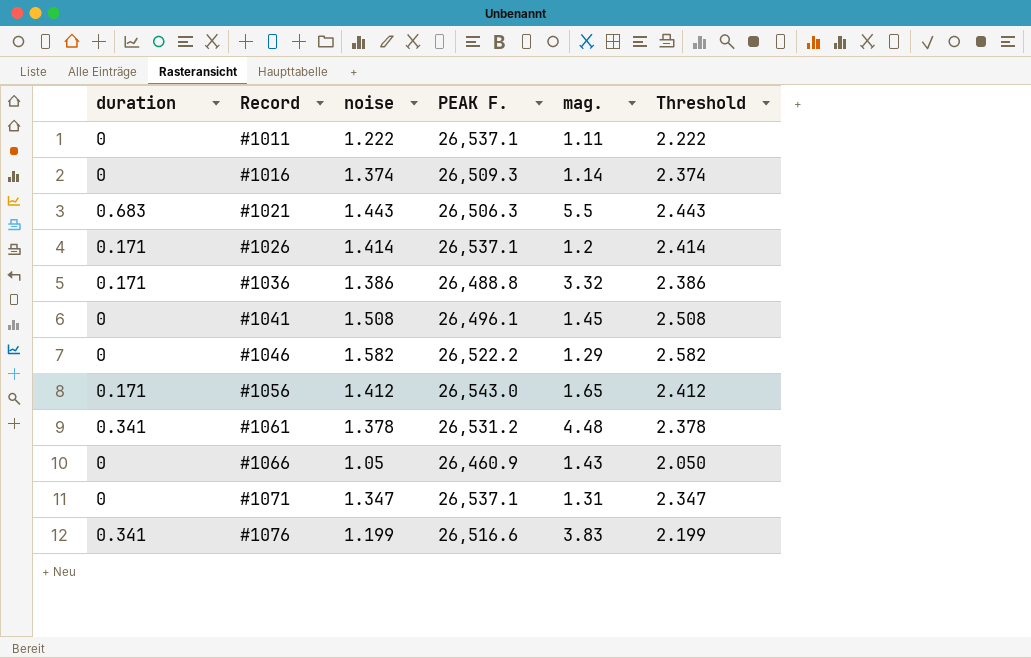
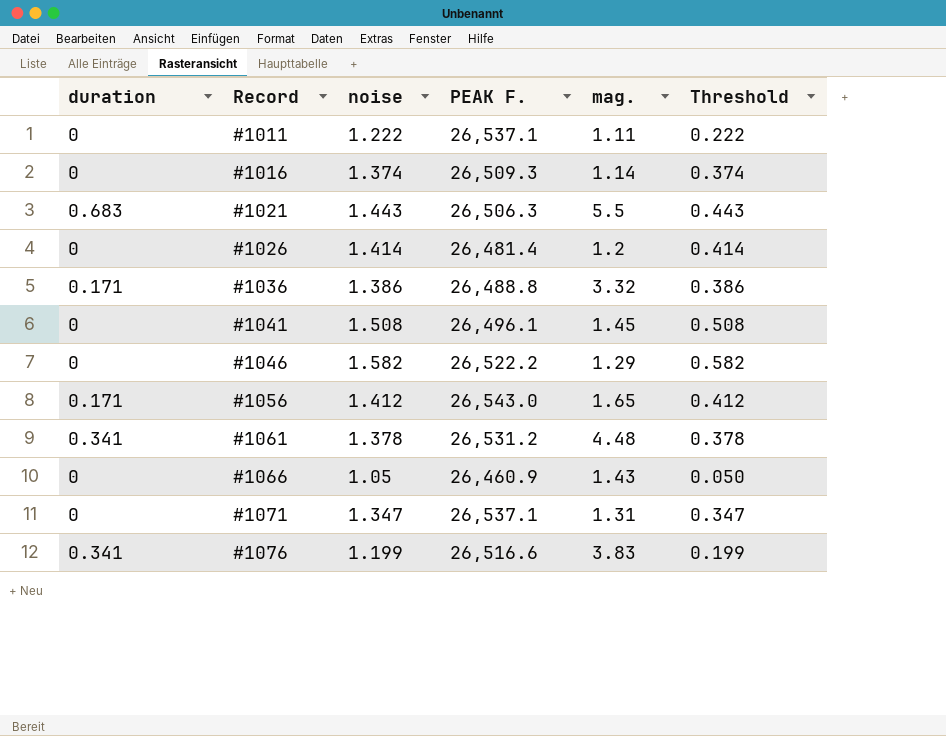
column Threshold | formula: [noise] + 1 -> [noise] - 1
#1026 | duration: 0.171 -> 0
#1026 | PEAK F.: 26,537.1 -> 26,481.4

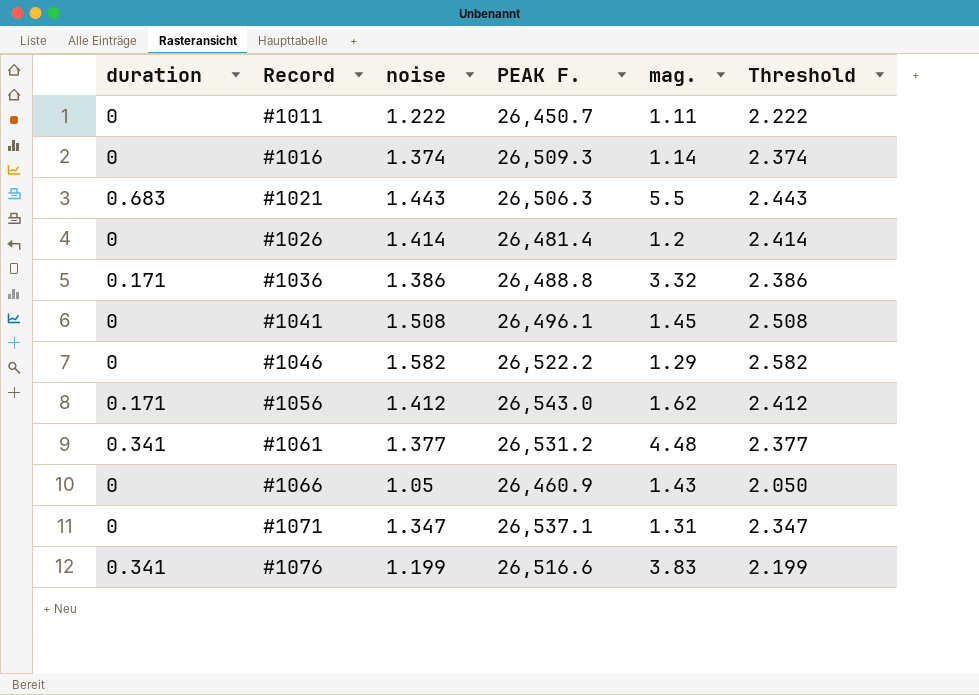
column Threshold | formula: [noise] - 1 -> [noise] + 1
#1011 | PEAK F.: 26,537.1 -> 26,450.7
#1056 | mag.: 1.65 -> 1.62
#1061 | noise: 1.378 -> 1.377

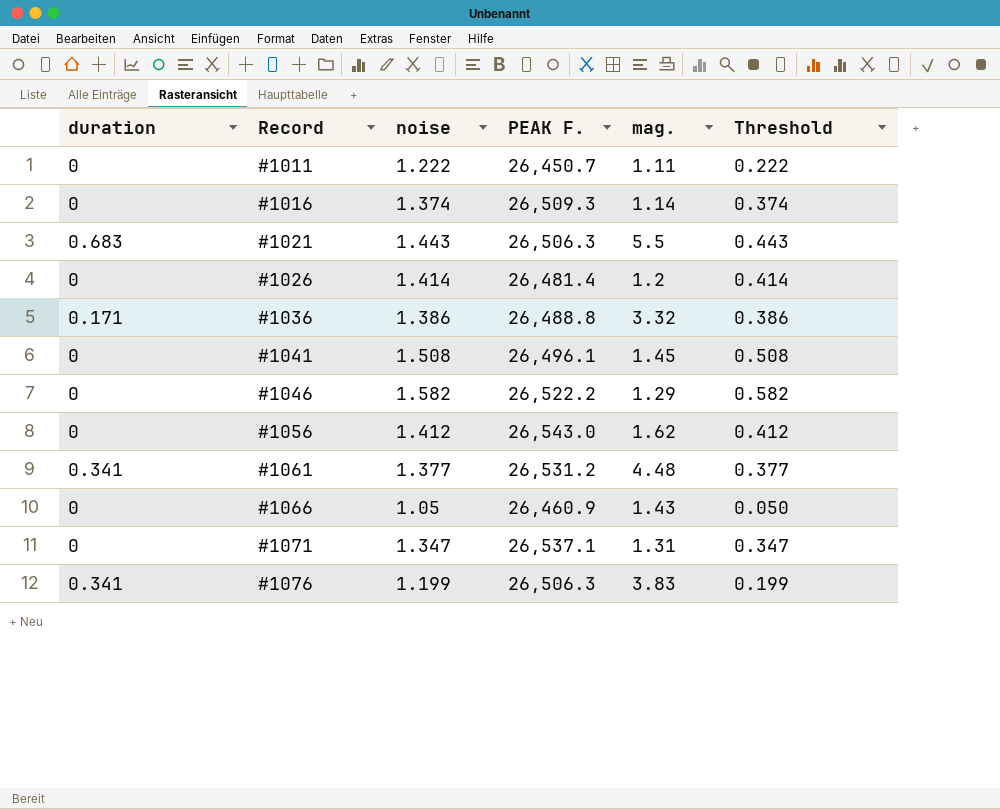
column Threshold | formula: [noise] + 1 -> [noise] - 1
#1056 | duration: 0.171 -> 0
#1076 | PEAK F.: 26,516.6 -> 26,506.3

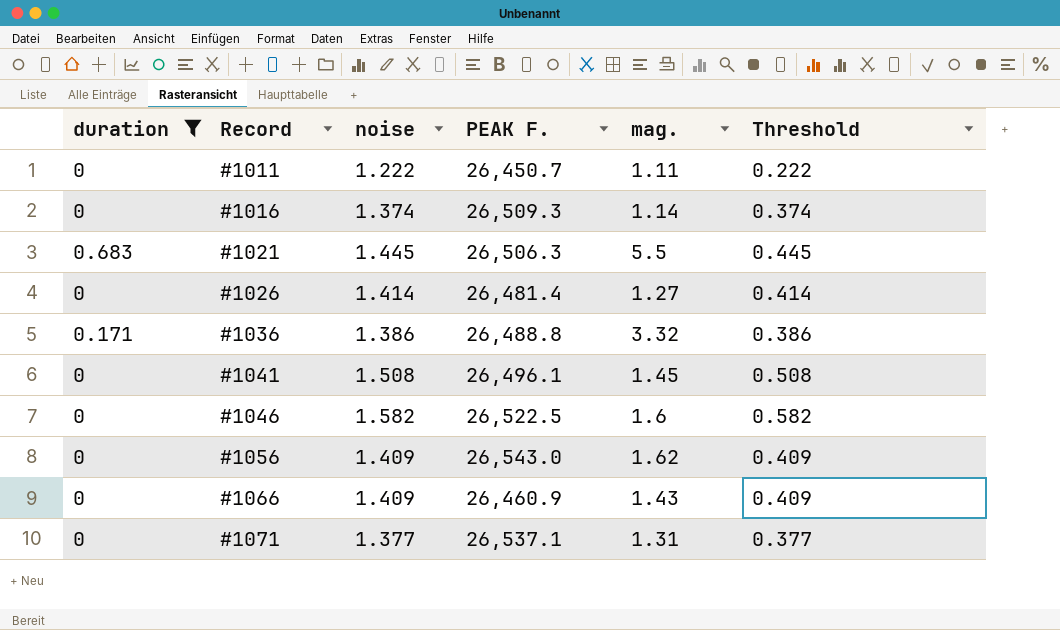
filter: none -> duration != 0.341
#1021 | noise: 1.443 -> 1.445
#1021 | Threshold: 0.443 -> 0.445
#1026 | mag.: 1.2 -> 1.27
#1046 | PEAK F.: 26,522.2 -> 26,522.5
#1046 | mag.: 1.29 -> 1.6
#1056 | noise: 1.412 -> 1.409
#1056 | Threshold: 0.412 -> 0.409
#1066 | noise: 1.05 -> 1.409
#1066 | Threshold: 0.050 -> 0.409
#1071 | noise: 1.347 -> 1.377
#1071 | Threshold: 0.347 -> 0.377

